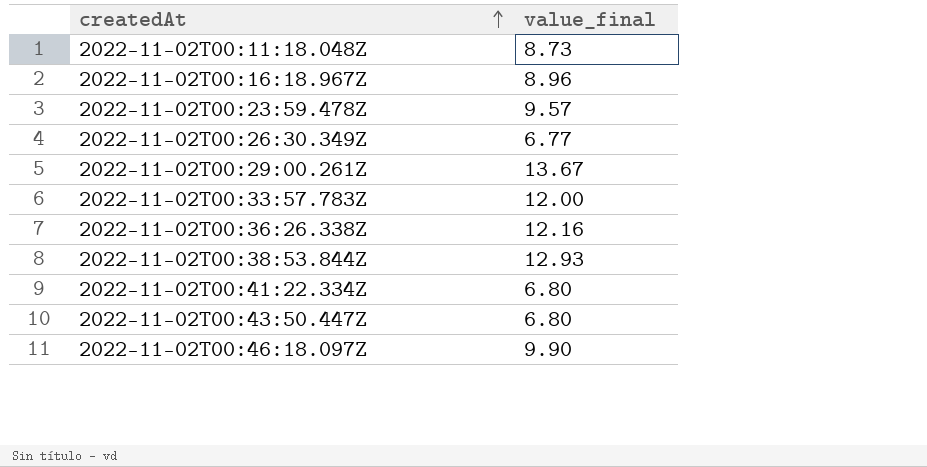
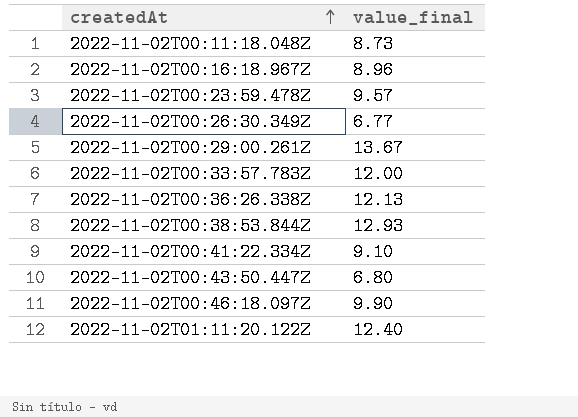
2022-11-02T00:36:26.338Z | value_final: 12.16 -> 12.13
2022-11-02T00:41:22.334Z | value_final: 6.80 -> 9.10
row 2022-11-02T01:11:20.122Z: none -> 12.40

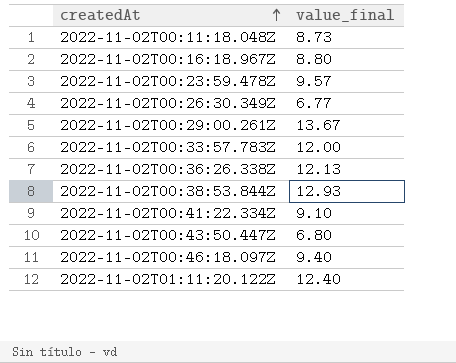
2022-11-02T00:16:18.967Z | value_final: 8.96 -> 8.80
2022-11-02T00:46:18.097Z | value_final: 9.90 -> 9.40

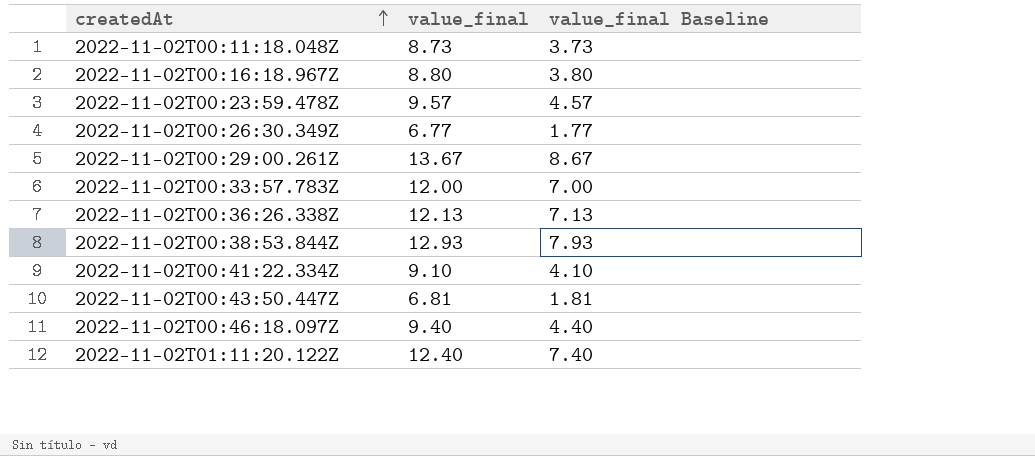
column value_final Baseline | formula: none -> [value_final] - 5
2022-11-02T00:43:50.447Z | value_final: 6.80 -> 6.81

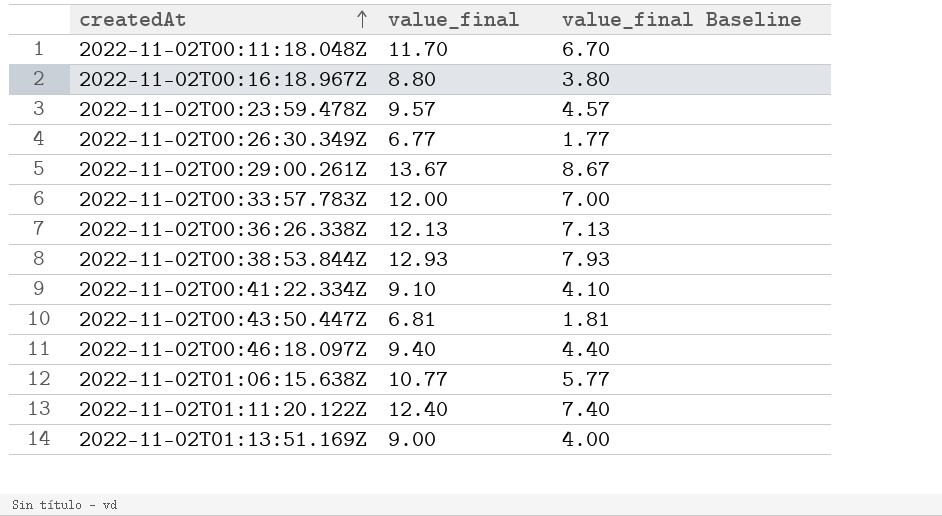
2022-11-02T00:11:18.048Z | value_final: 8.73 -> 11.70
2022-11-02T00:11:18.048Z | value_final Baseline: 3.73 -> 6.70
row 2022-11-02T01:06:15.638Z: none -> 10.77 | 5.77
row 2022-11-02T01:13:51.169Z: none -> 9.00 | 4.00

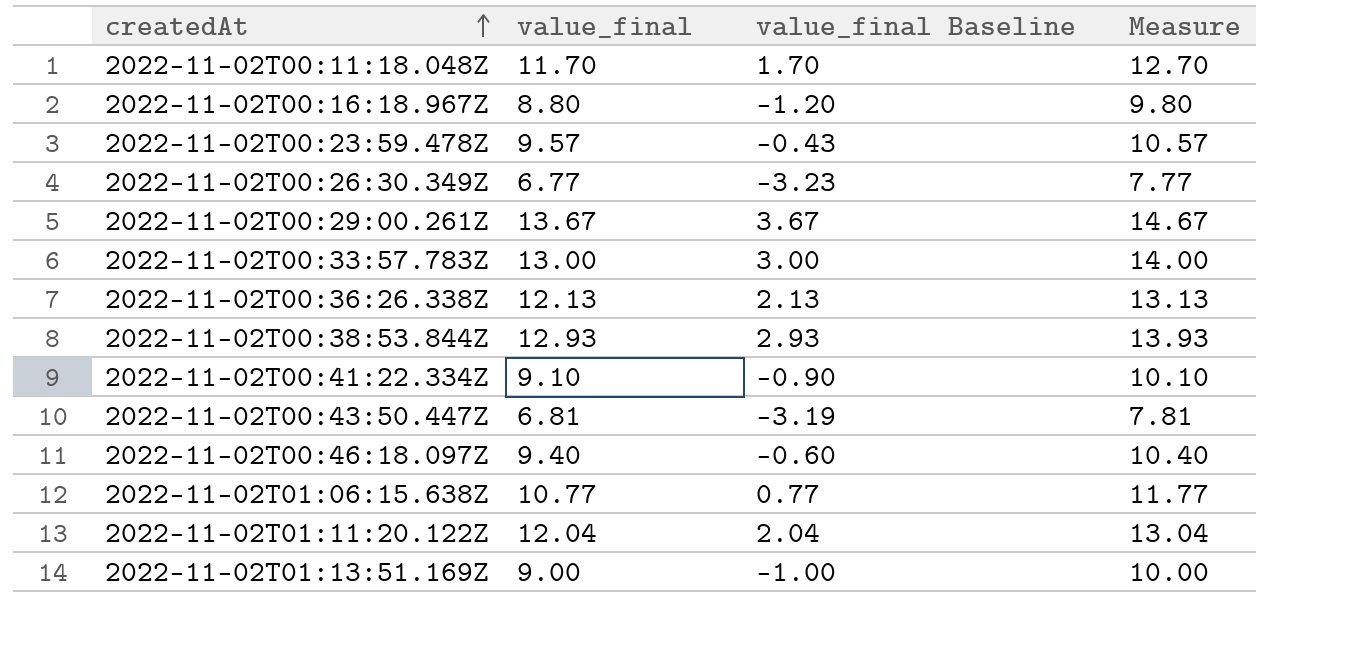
column value_final Baseline | formula: [value_final] - 5 -> [value_final] - 10
column Measure | formula: none -> [value_final] + 1
2022-11-02T00:33:57.783Z | value_final: 12.00 -> 13.00
2022-11-02T01:11:20.122Z | value_final: 12.40 -> 12.04

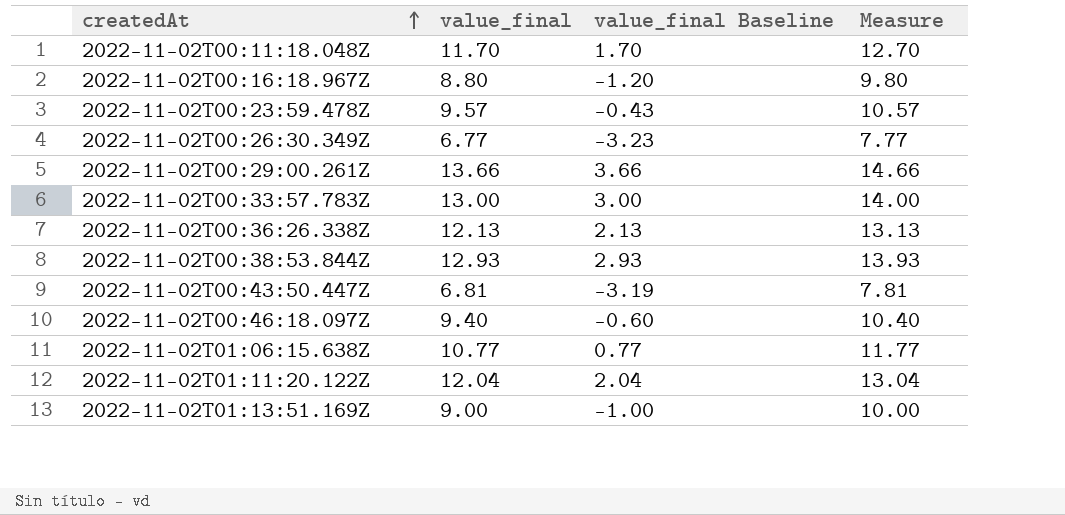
row 2022-11-02T00:41:22.334Z: 9.10 | -0.90 | 10.10 -> none
2022-11-02T00:29:00.261Z | value_final: 13.67 -> 13.66
2022-11-02T00:29:00.261Z | value_final Baseline: 3.67 -> 3.66
2022-11-02T00:29:00.261Z | Measure: 14.67 -> 14.66

